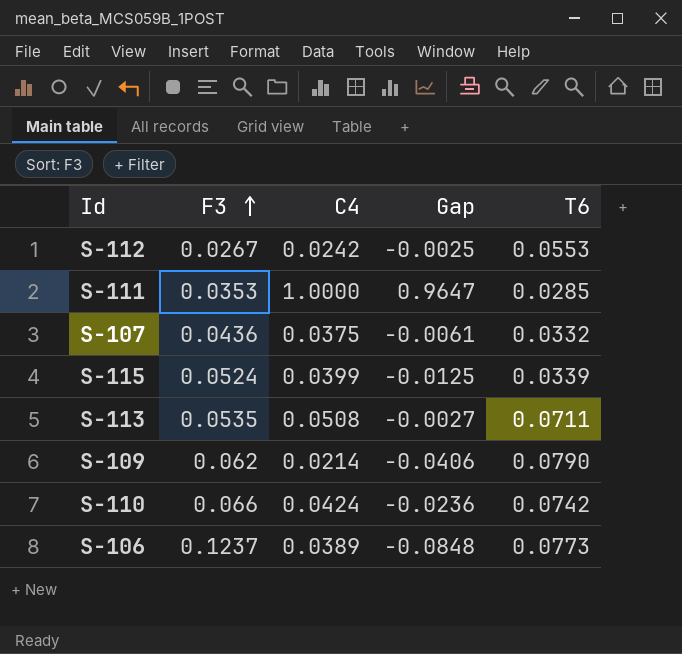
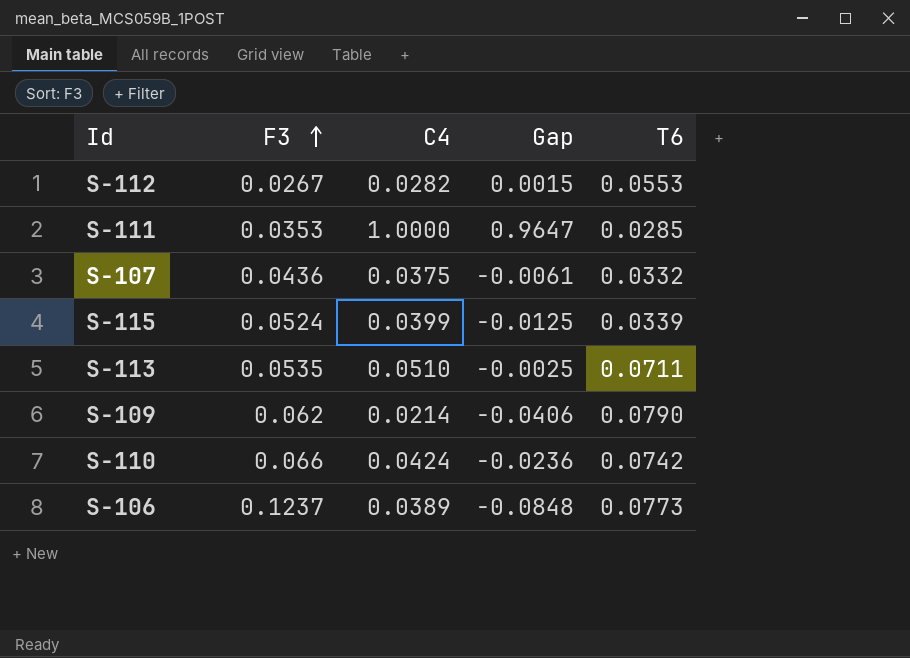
S-112 | C4: 0.0242 -> 0.0282
S-112 | Gap: -0.0025 -> 0.0015
S-113 | C4: 0.0508 -> 0.0510
S-113 | Gap: -0.0027 -> -0.0025

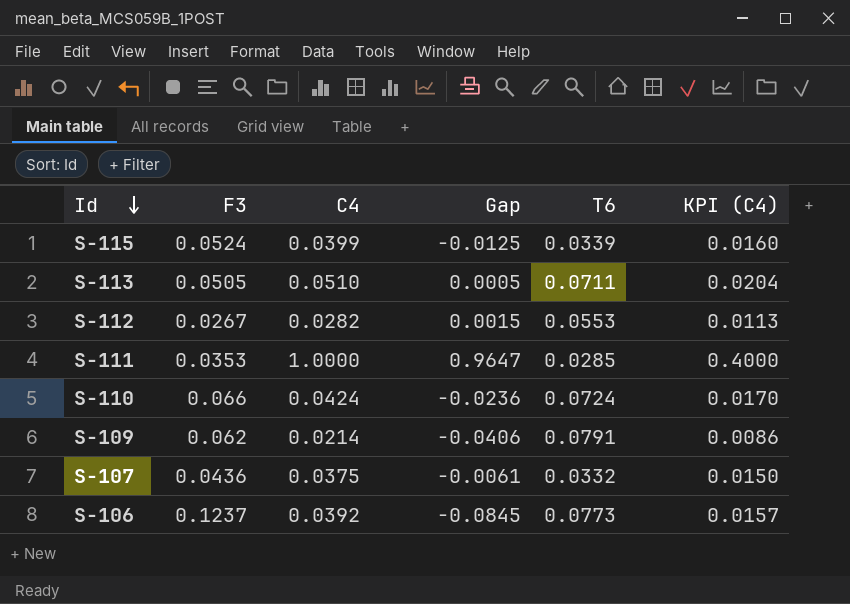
row order: F3 ascending -> Id descending
column KPI (C4) | formula: none -> [C4] * 0.4
S-113 | F3: 0.0535 -> 0.0505
S-113 | Gap: -0.0025 -> 0.0005
S-110 | T6: 0.0742 -> 0.0724
S-109 | T6: 0.0790 -> 0.0791
S-106 | C4: 0.0389 -> 0.0392
S-106 | Gap: -0.0848 -> -0.0845

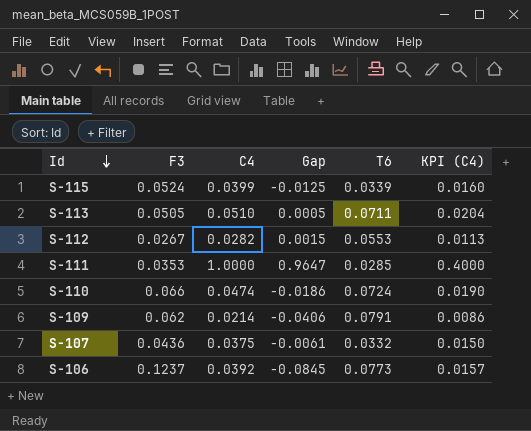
S-110 | C4: 0.0424 -> 0.0474
S-110 | Gap: -0.0236 -> -0.0186
S-110 | KPI (C4): 0.0170 -> 0.0190

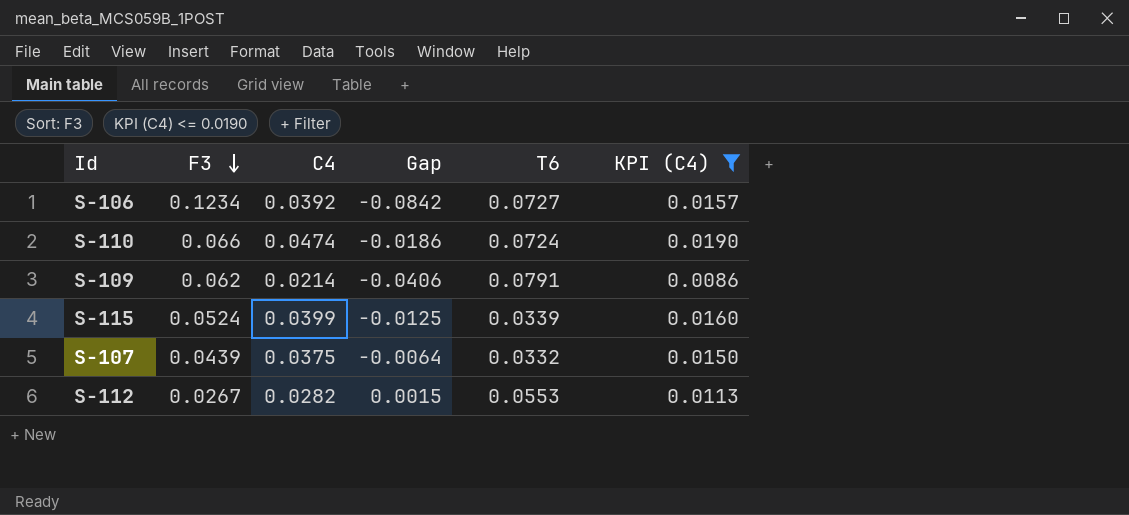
filter: none -> KPI (C4) <= 0.0190
row order: Id descending -> F3 descending
S-106 | F3: 0.1237 -> 0.1234
S-106 | Gap: -0.0845 -> -0.0842
S-106 | T6: 0.0773 -> 0.0727
S-107 | F3: 0.0436 -> 0.0439
S-107 | Gap: -0.0061 -> -0.0064

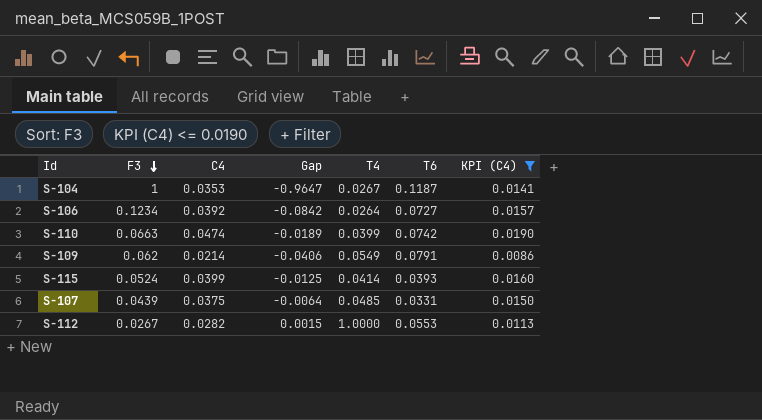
column T4 | position: none -> 5
row S-104: none -> 1 | 0.0353 | -0.9647 | 0.0267 | 0.1187 | 0.0141
S-110 | F3: 0.066 -> 0.0663
S-110 | Gap: -0.0186 -> -0.0189
S-110 | T6: 0.0724 -> 0.0742
S-115 | T6: 0.0339 -> 0.0393
S-107 | T6: 0.0332 -> 0.0331

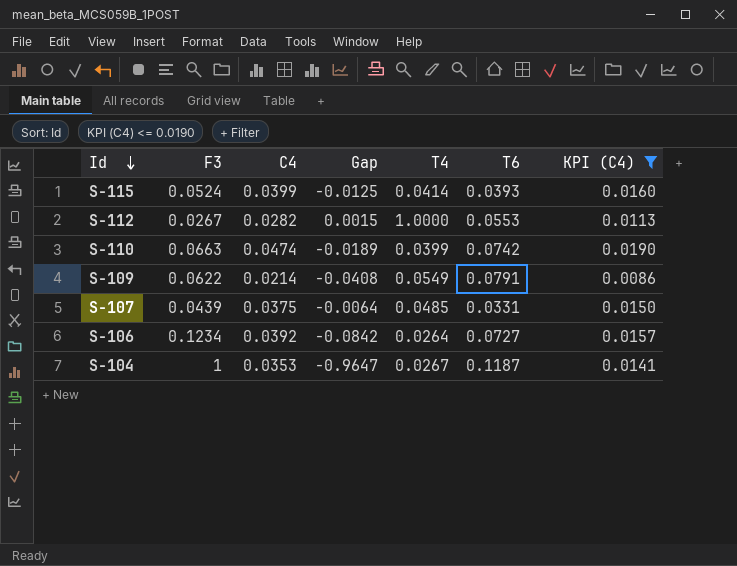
row order: F3 descending -> Id descending
S-109 | F3: 0.062 -> 0.0622
S-109 | Gap: -0.0406 -> -0.0408

